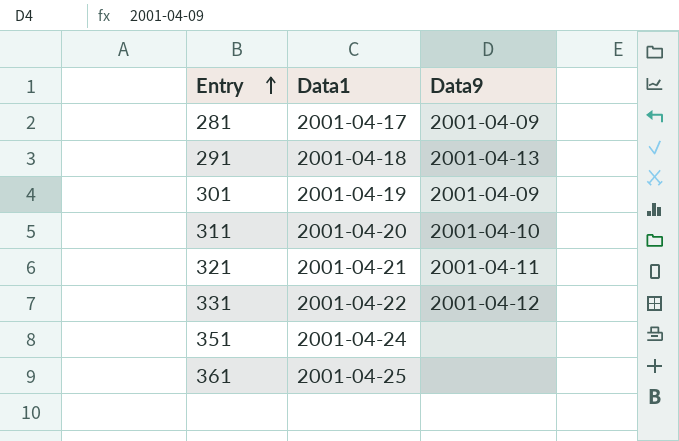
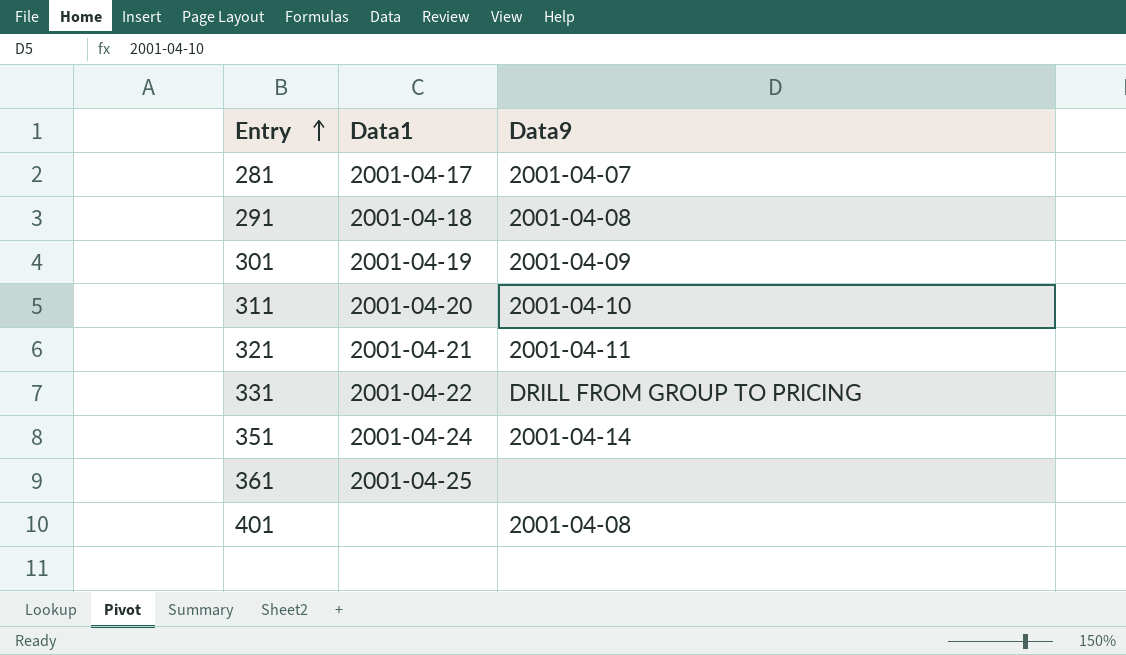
281 | Data9: 2001-04-09 -> 2001-04-07
291 | Data9: 2001-04-13 -> 2001-04-08
331 | Data9: 2001-04-12 -> DRILL FROM GROUP TO PRICING
351 | Data9: none -> 2001-04-14
row 401: none -> none | 2001-04-08

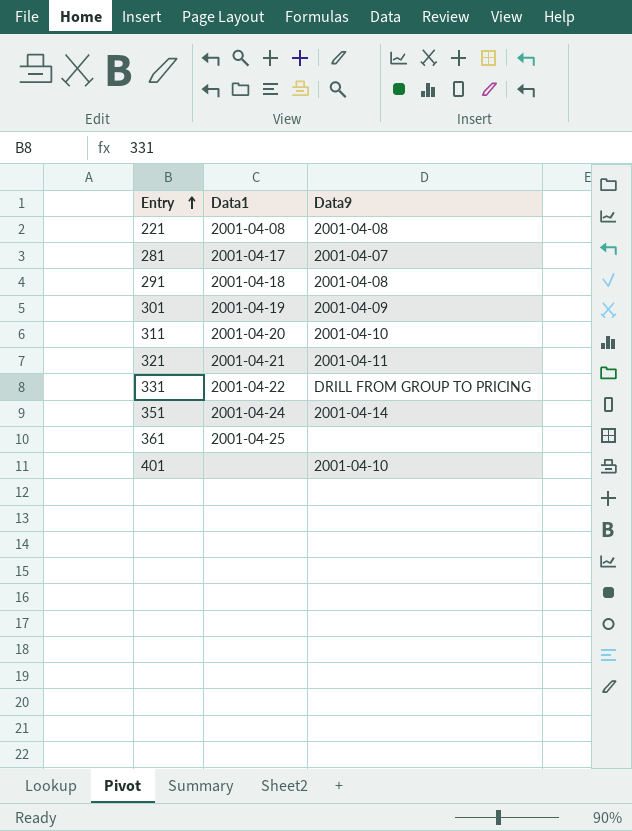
row 221: none -> 2001-04-08 | 2001-04-08
401 | Data9: 2001-04-08 -> 2001-04-10

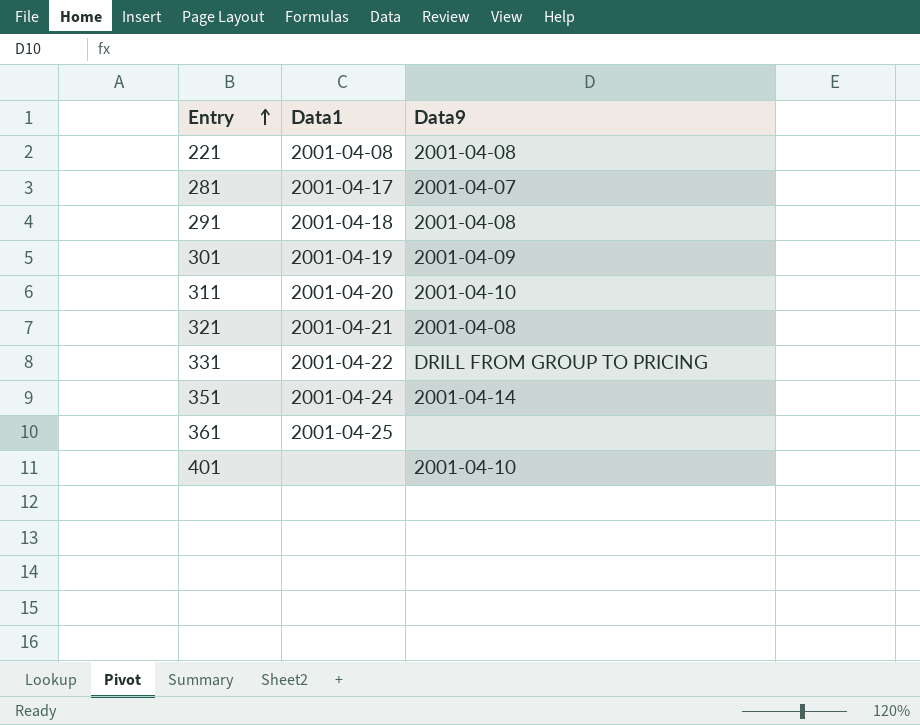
321 | Data9: 2001-04-11 -> 2001-04-08

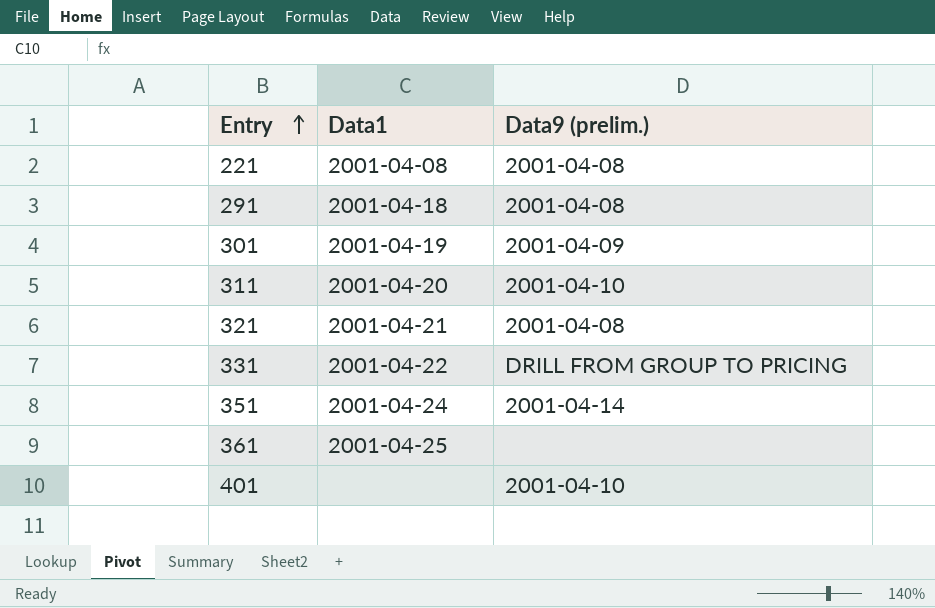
column name: Data9 -> Data9 (prelim.)
row 281: 2001-04-17 | 2001-04-07 -> none

